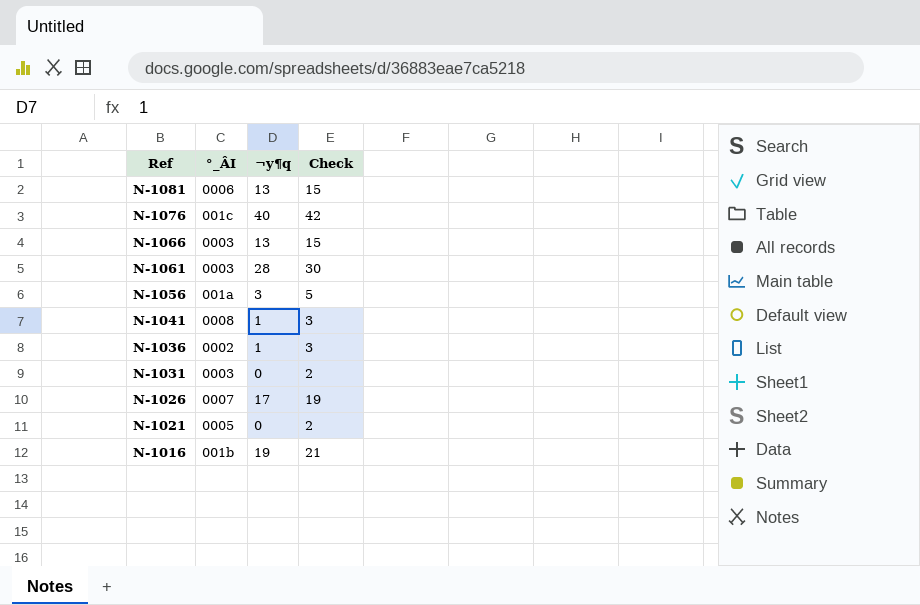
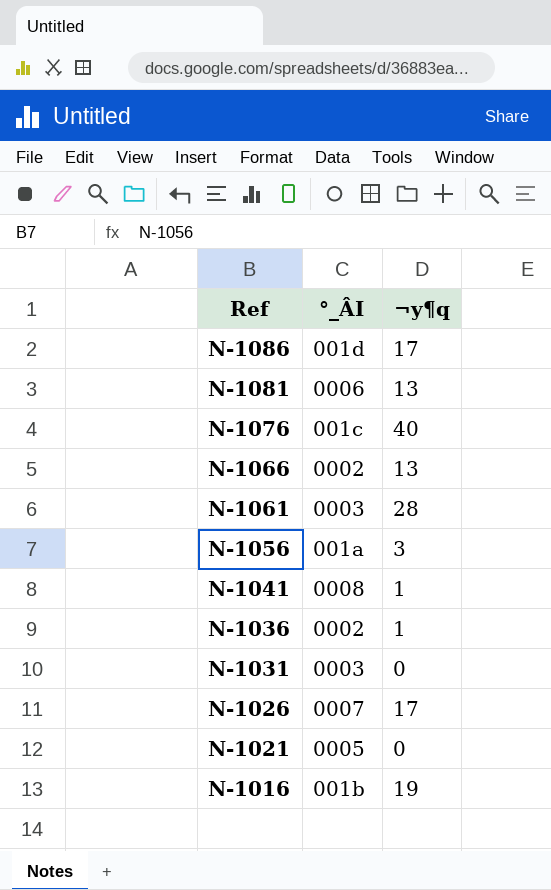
column Check | formula: [¬y¶q] + 2 -> none
row N-1086: none -> 001d | 17
N-1066 | °_ÂI: 0003 -> 0002

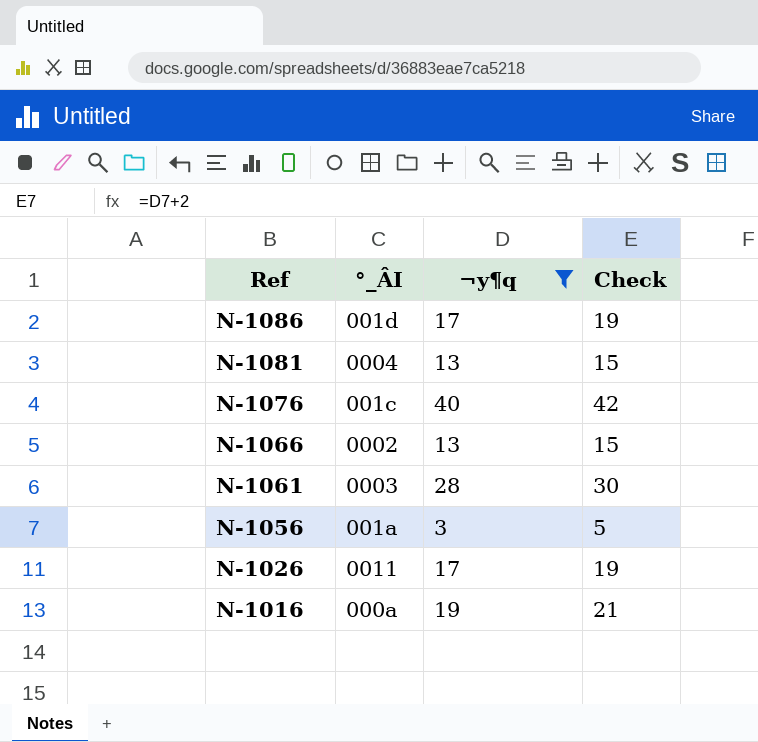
filter: none -> ¬y¶q >= 3
column Check | formula: none -> [¬y¶q] + 2
N-1081 | °_ÂI: 0006 -> 0004
N-1026 | °_ÂI: 0007 -> 0011
N-1016 | °_ÂI: 001b -> 000a

